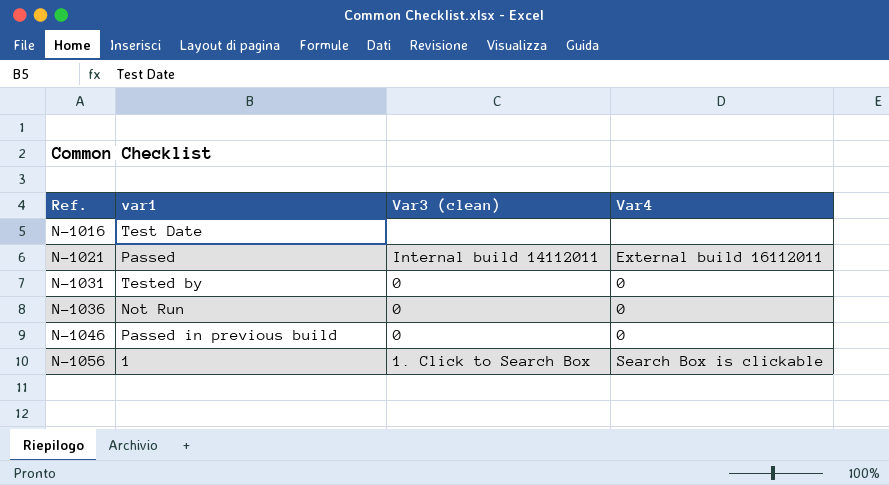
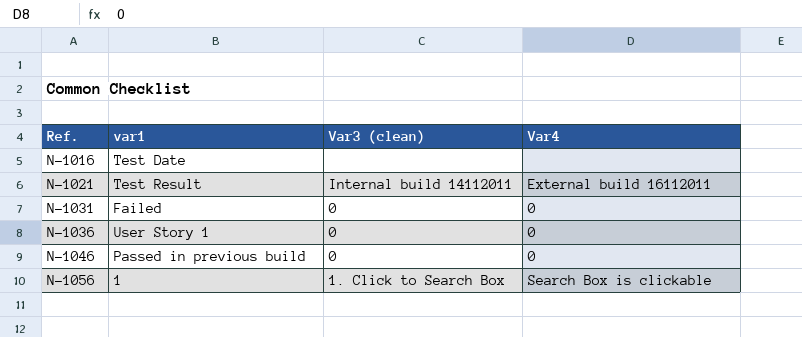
N-1021 | var1: Passed -> Test Result
N-1031 | var1: Tested by -> Failed
N-1036 | var1: Not Run -> User Story 1

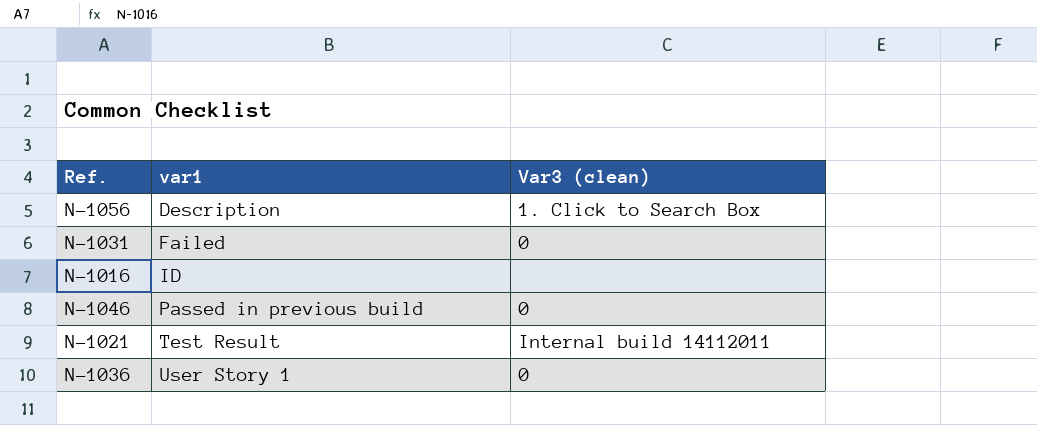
row order: Ref. ascending -> var1 ascending
column Var4 | position: 4 -> none
N-1056 | var1: 1 -> Description
N-1016 | var1: Test Date -> ID

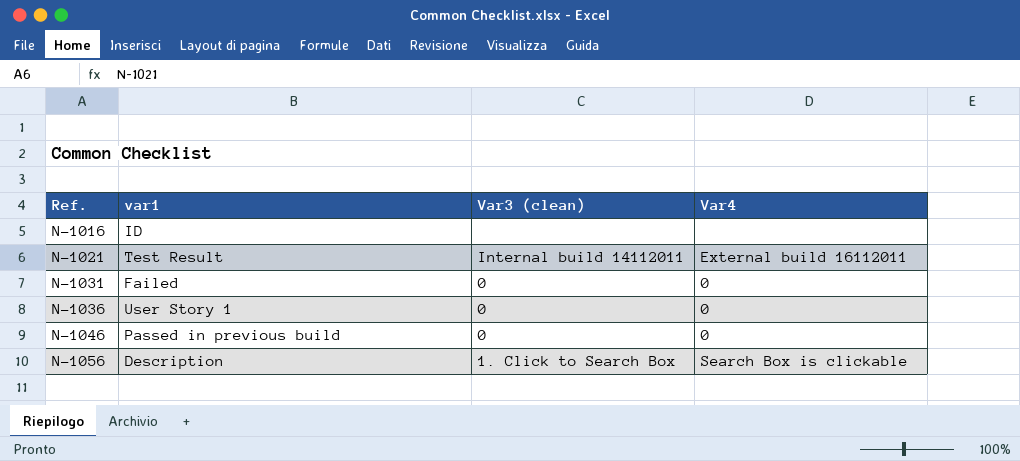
row order: var1 ascending -> Ref. ascending
column Var4 | position: none -> 4

